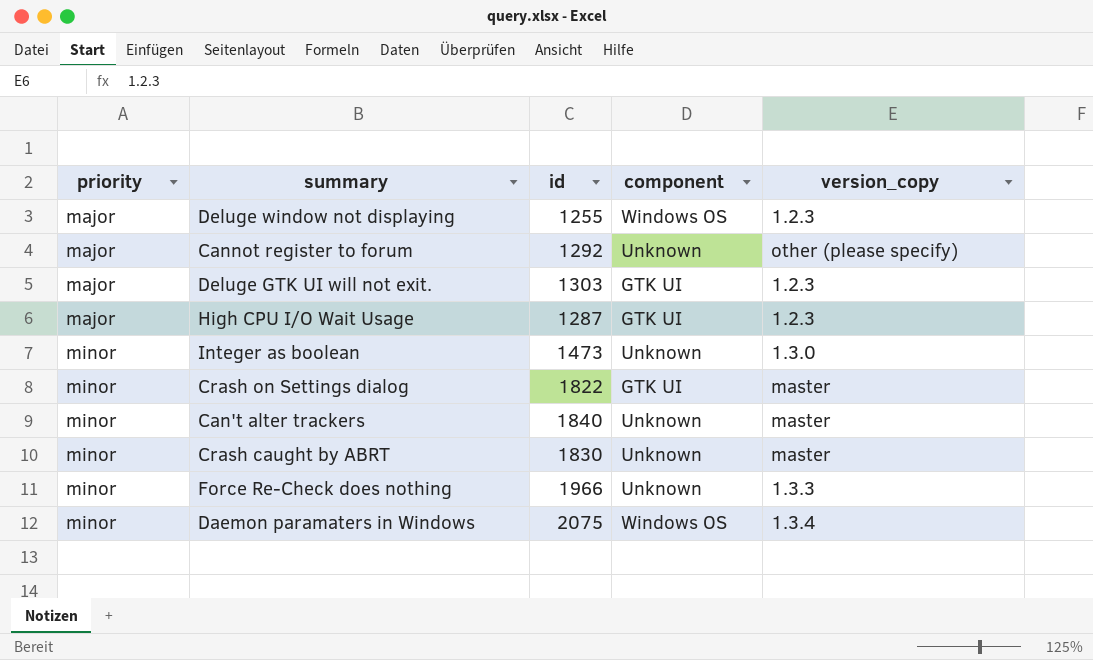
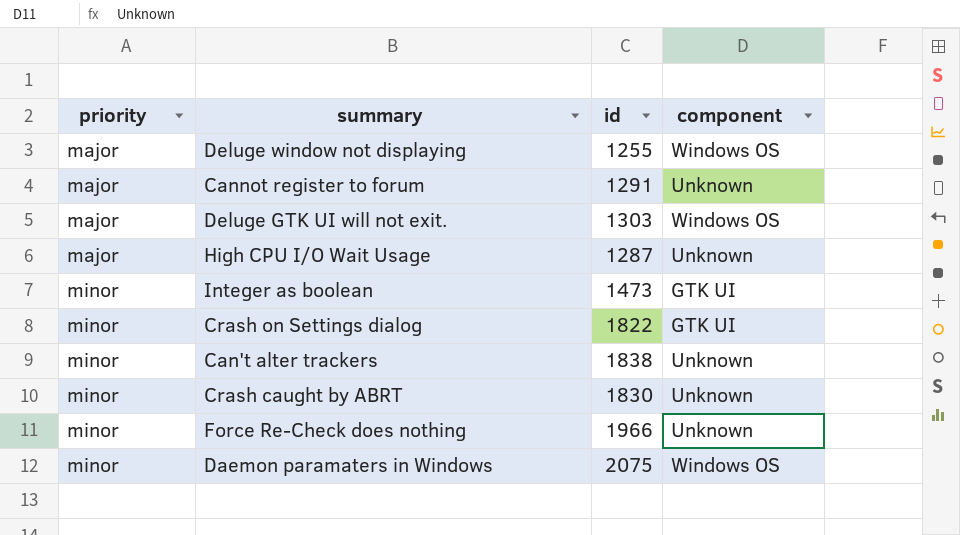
column version_copy | position: 5 -> none
Cannot register to forum | id: 1292 -> 1291
Deluge GTK UI will not exit. | component: GTK UI -> Windows OS
High CPU I/O Wait Usage | component: GTK UI -> Unknown
Integer as boolean | component: Unknown -> GTK UI
Can't alter trackers | id: 1840 -> 1838

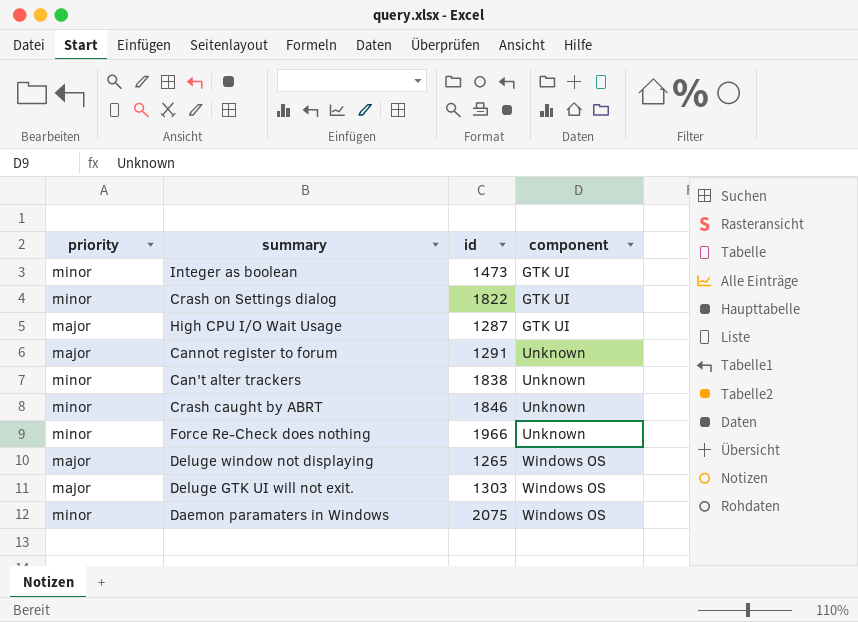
row order: priority ascending -> component ascending
High CPU I/O Wait Usage | component: Unknown -> GTK UI
Crash caught by ABRT | id: 1830 -> 1846
Deluge window not displaying | id: 1255 -> 1265

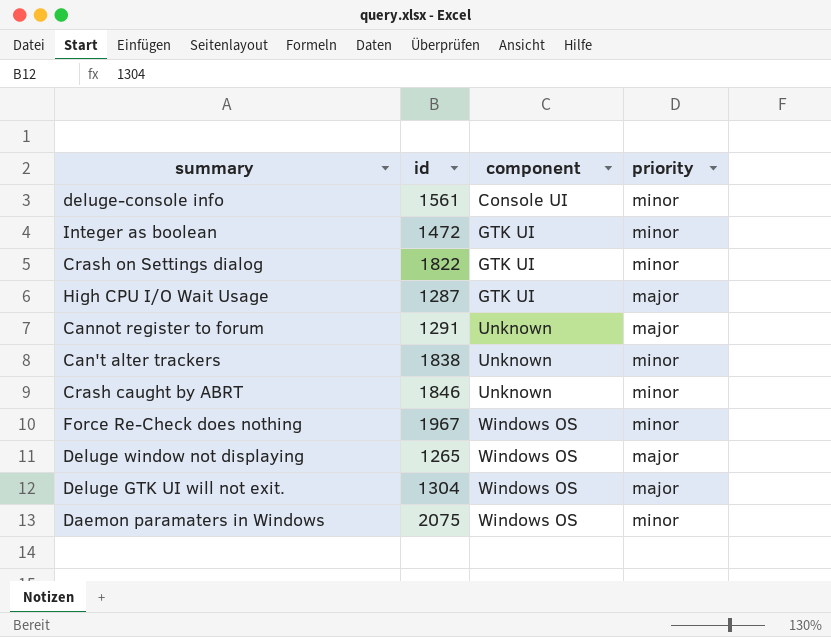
column priority | position: 1 -> 4
row deluge-console info: none -> 1561 | Console UI | minor
Integer as boolean | id: 1473 -> 1472
Force Re-Check does nothing | id: 1966 -> 1967
Force Re-Check does nothing | component: Unknown -> Windows OS
Deluge GTK UI will not exit. | id: 1303 -> 1304

